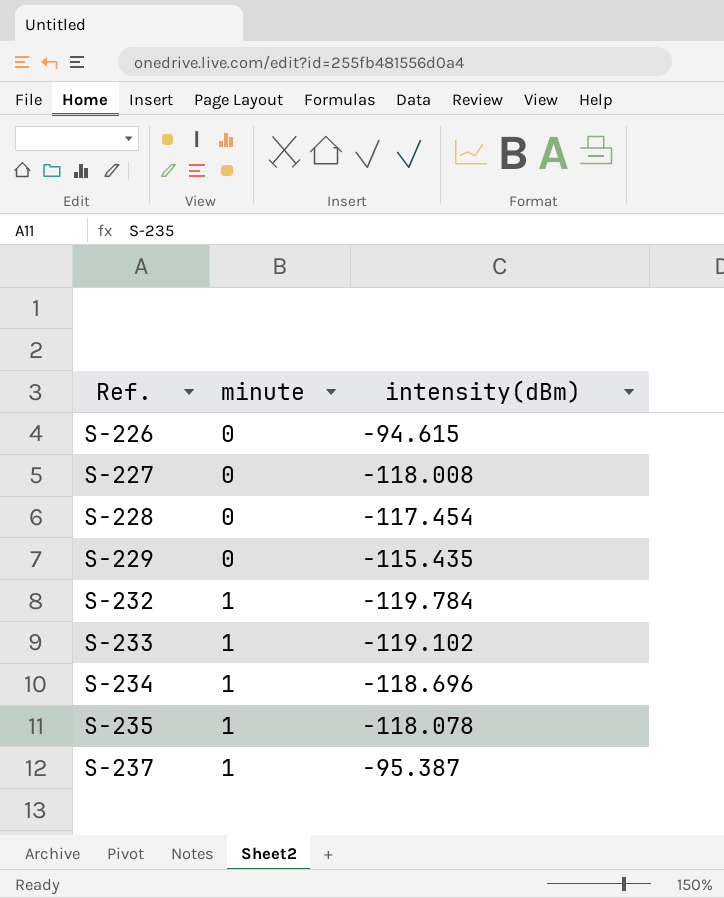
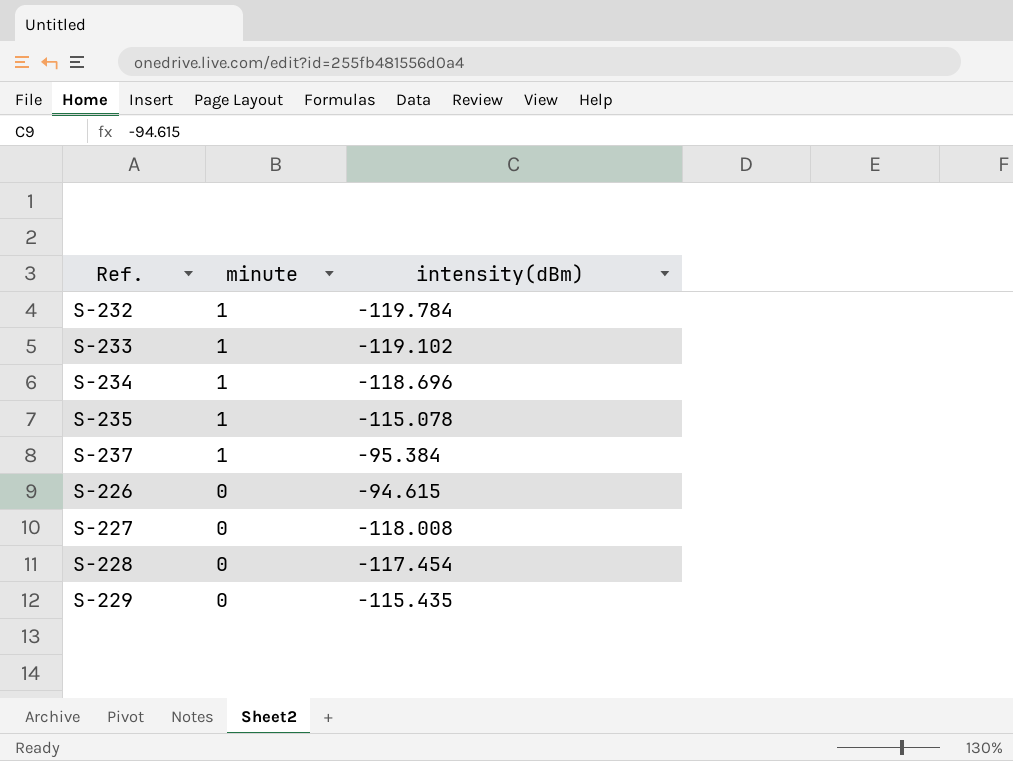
row order: Ref. ascending -> minute descending
S-235 | intensity(dBm): -118.078 -> -115.078
S-237 | intensity(dBm): -95.387 -> -95.384

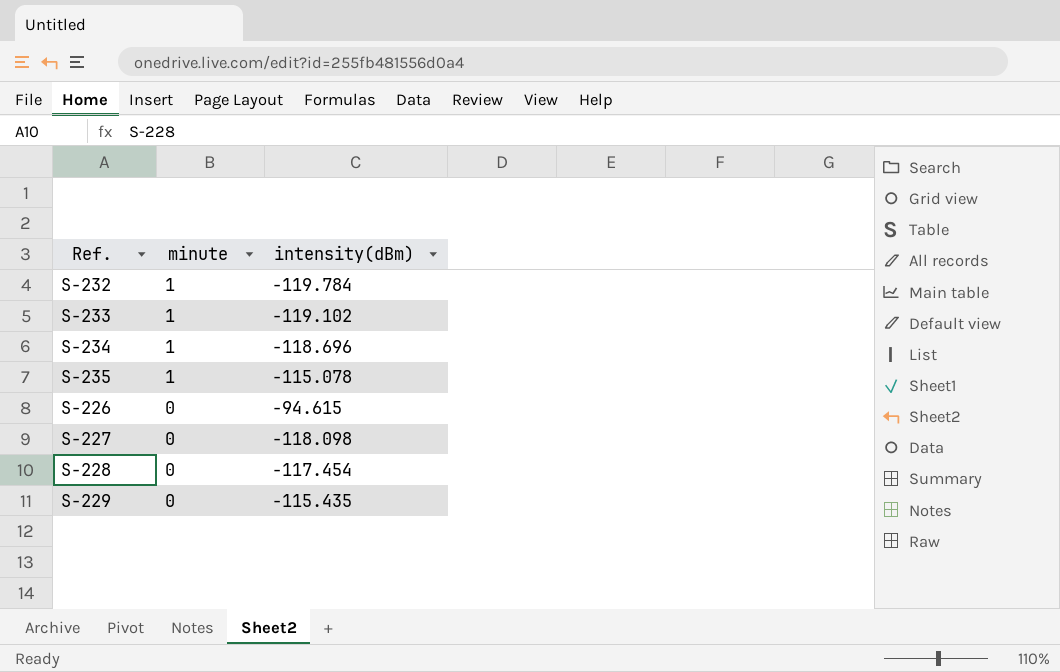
row S-237: 1 | -95.384 -> none
S-227 | intensity(dBm): -118.008 -> -118.098

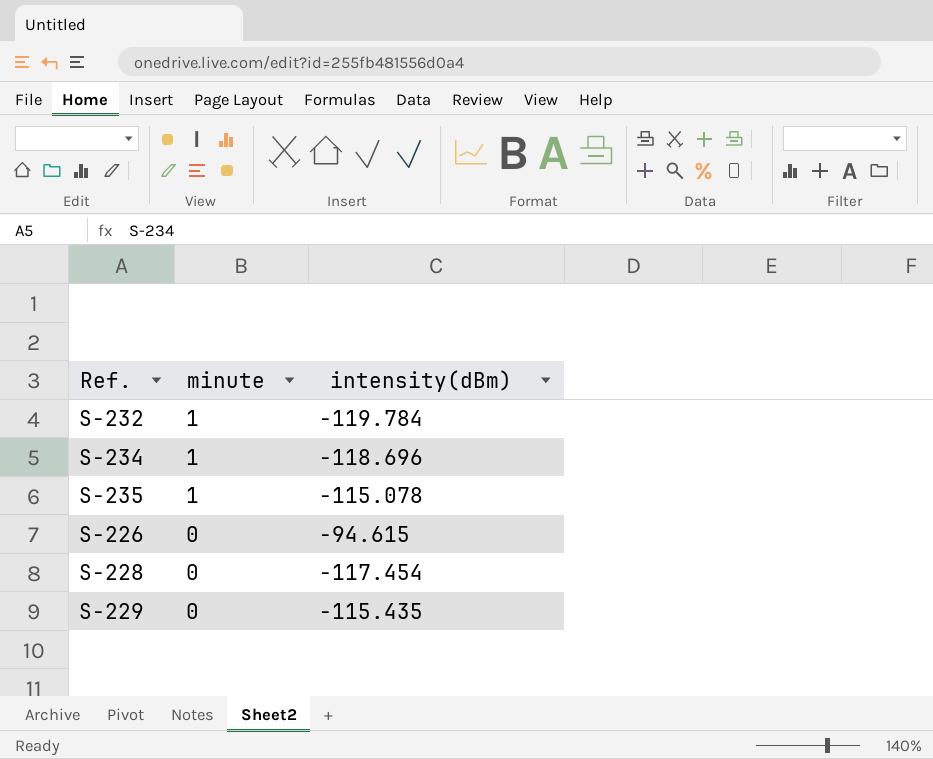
row S-233: 1 | -119.102 -> none
row S-227: 0 | -118.098 -> none

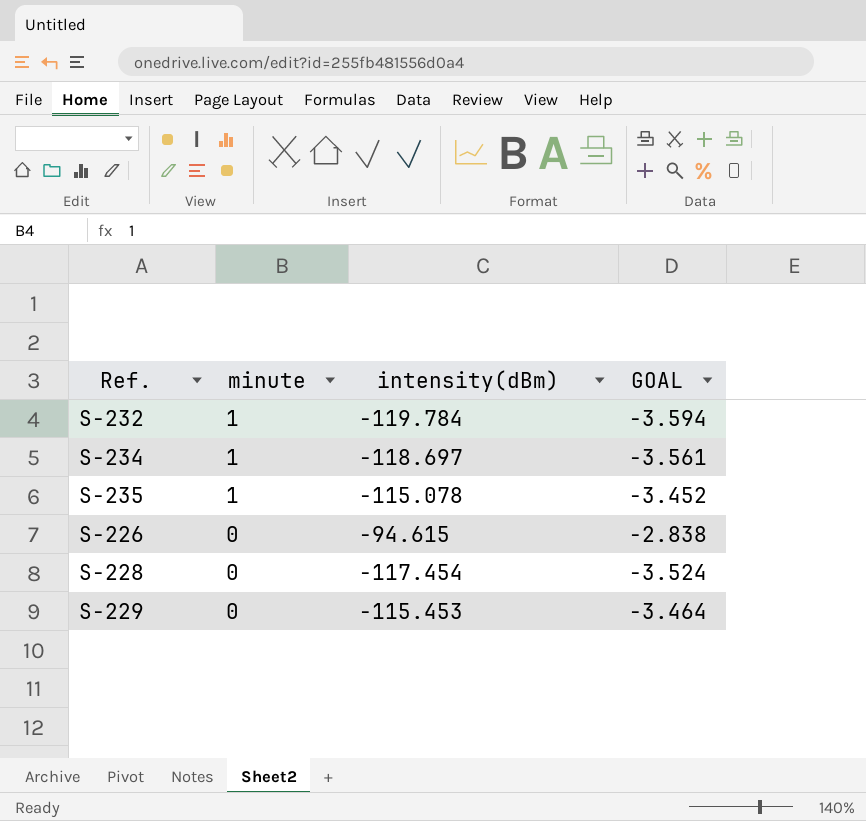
column GOAL | formula: none -> [intensity(dBm)] * 0.03
S-234 | intensity(dBm): -118.696 -> -118.697
S-229 | intensity(dBm): -115.435 -> -115.453

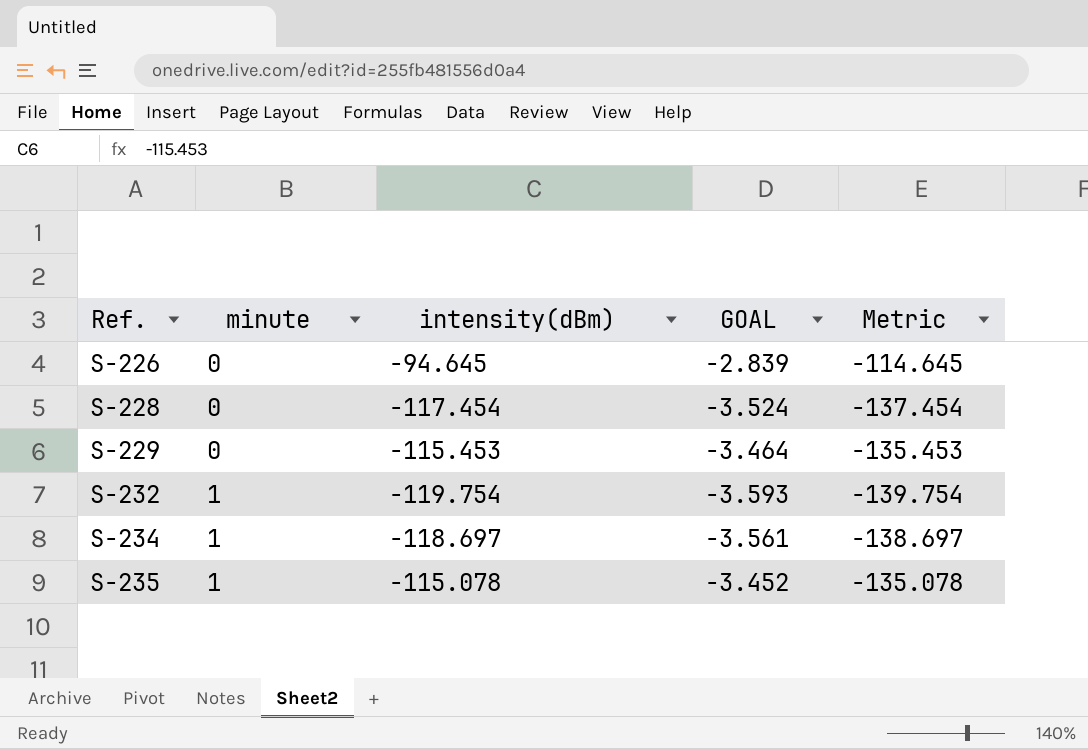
row order: minute descending -> Ref. ascending
column Metric | formula: none -> [intensity(dBm)] - 20
S-226 | intensity(dBm): -94.615 -> -94.645
S-226 | GOAL: -2.838 -> -2.839
S-232 | intensity(dBm): -119.784 -> -119.754
S-232 | GOAL: -3.594 -> -3.593

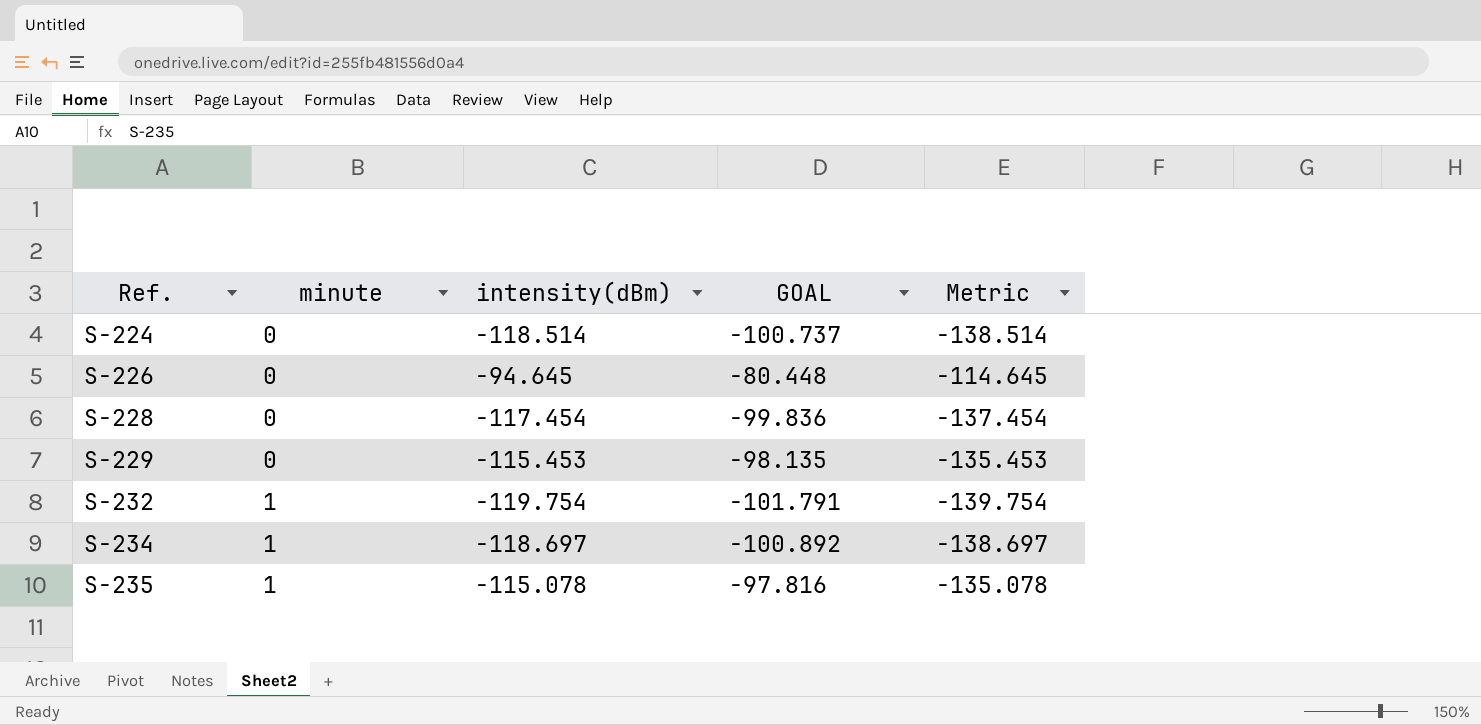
column GOAL | formula: [intensity(dBm)] * 0.03 -> [intensity(dBm)] * 0.85
row S-224: none -> 0 | -118.514 | -100.737 | -138.514

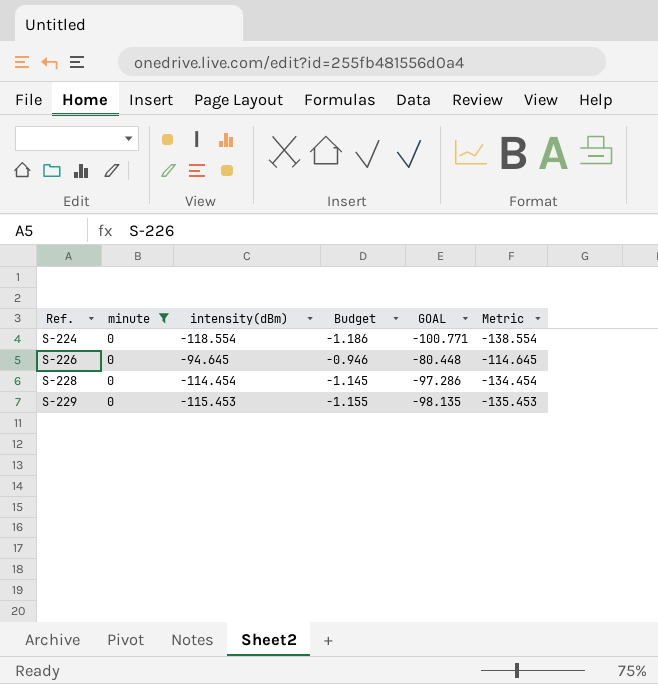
filter: none -> minute = 0
column Budget | formula: none -> [intensity(dBm)] * 0.01
S-224 | intensity(dBm): -118.514 -> -118.554
S-224 | GOAL: -100.737 -> -100.771
S-224 | Metric: -138.514 -> -138.554
S-228 | intensity(dBm): -117.454 -> -114.454
S-228 | GOAL: -99.836 -> -97.286
S-228 | Metric: -137.454 -> -134.454

